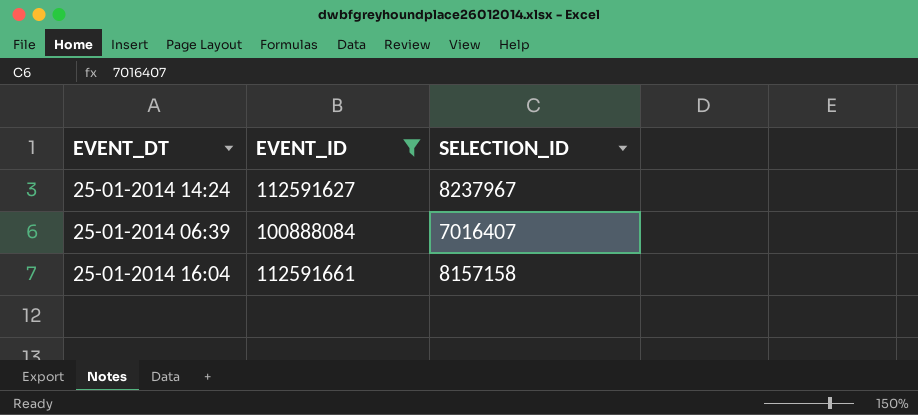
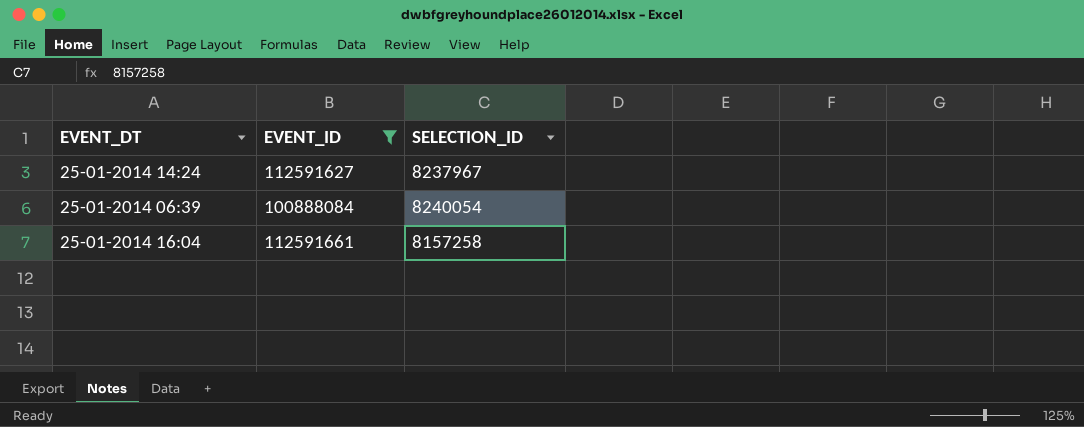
25-01-2014 06:39 | SELECTION_ID: 7016407 -> 8240054
25-01-2014 16:04 | SELECTION_ID: 8157158 -> 8157258

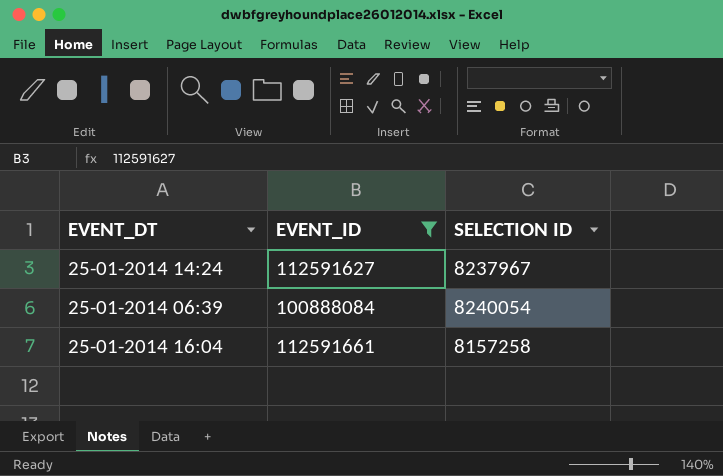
column name: SELECTION_ID -> SELECTION ID

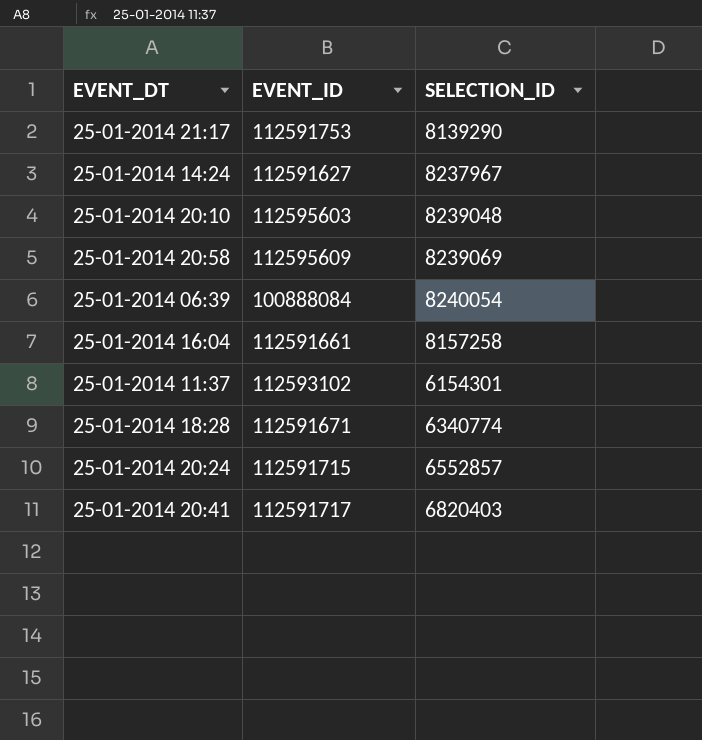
filter: EVENT_ID <= 112591661 -> none
column name: SELECTION ID -> SELECTION_ID

